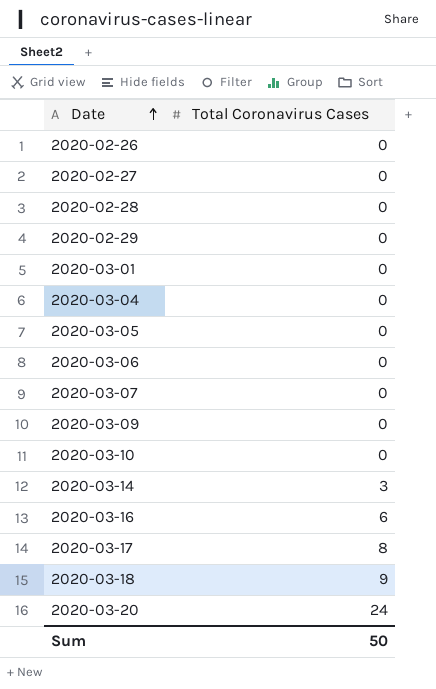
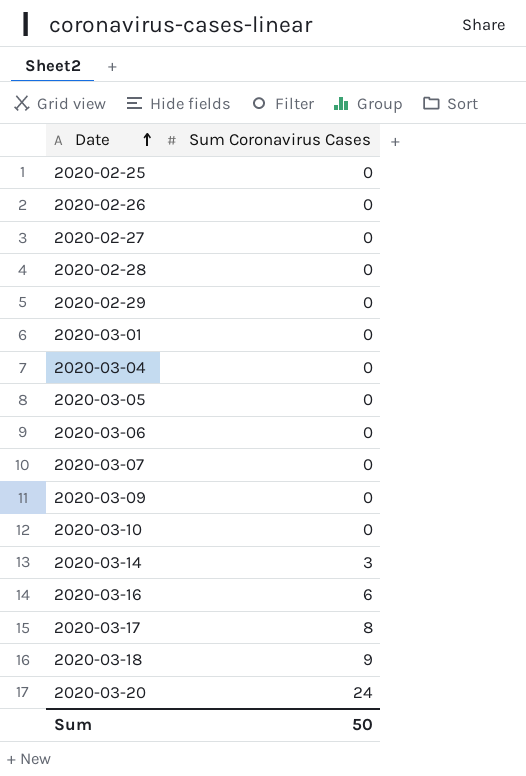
column name: Total Coronavirus Cases -> Sum Coronavirus Cases
row 2020-02-25: none -> 0

